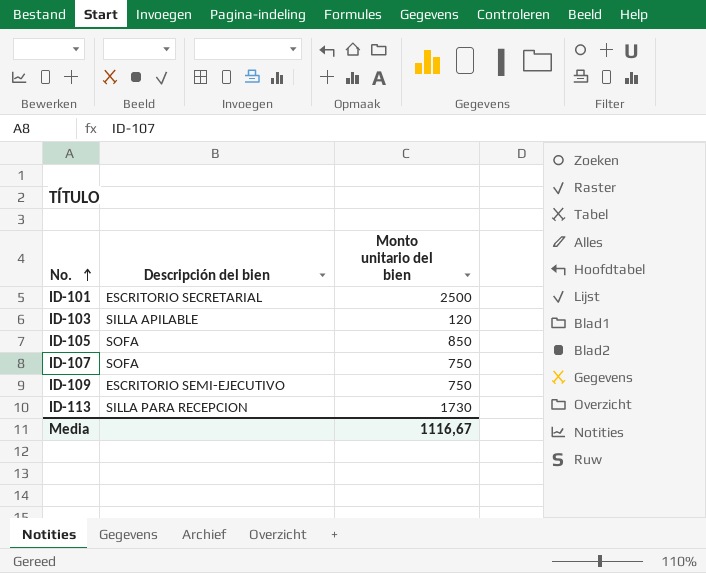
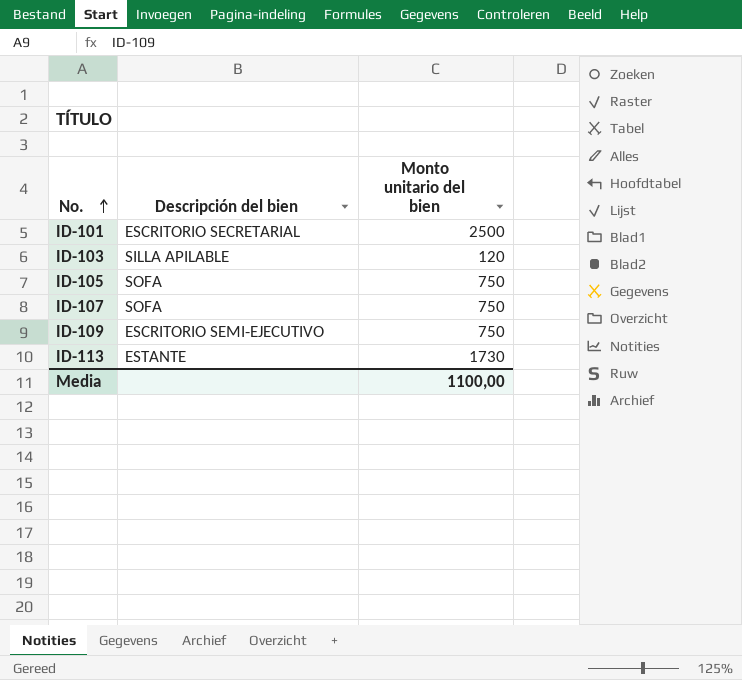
ID-105 | Monto unitario del bien: 850 -> 750
ID-113 | Descripción del bien: SILLA PARA RECEPCION -> ESTANTE
Media | Monto unitario del bien: 1116,67 -> 1100,00

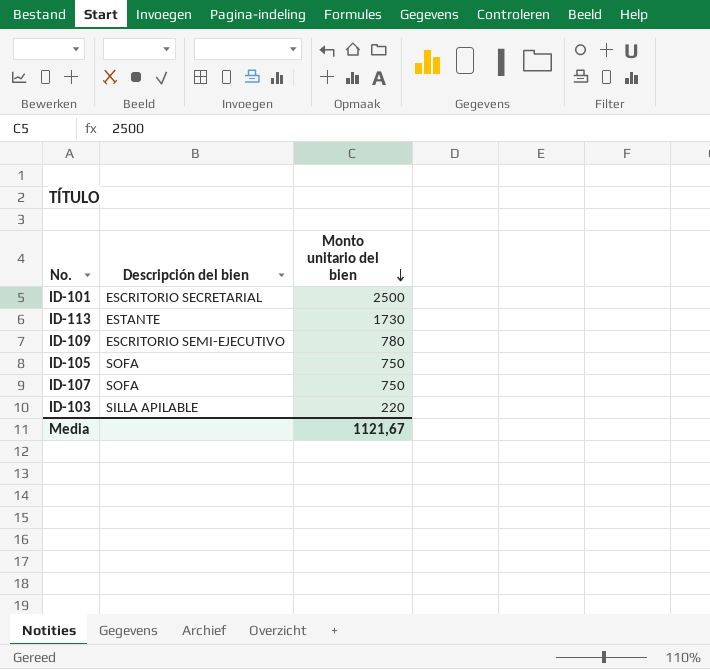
row order: No. ascending -> Monto unitario del bien descending
ID-109 | Monto unitario del bien: 750 -> 780
ID-103 | Monto unitario del bien: 120 -> 220
Media | Monto unitario del bien: 1100,00 -> 1121,67

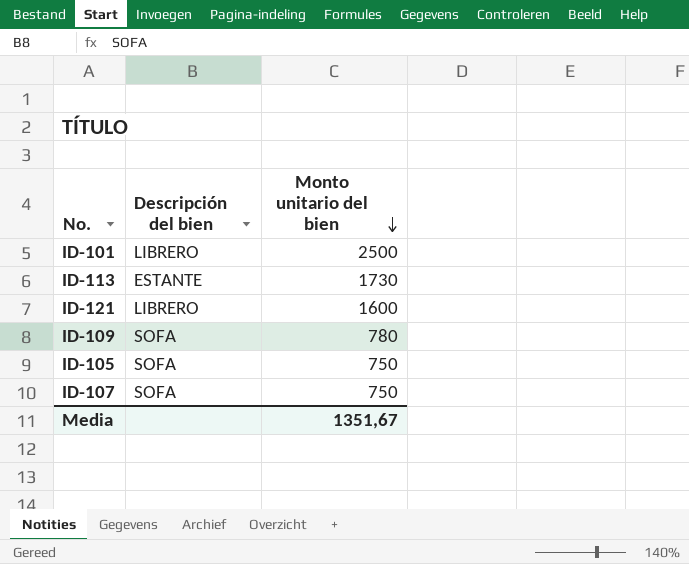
row ID-103: SILLA APILABLE | 220 -> none
ID-101 | Descripción del bien: ESCRITORIO SECRETARIAL -> LIBRERO
row ID-121: none -> LIBRERO | 1600
ID-109 | Descripción del bien: ESCRITORIO SEMI-EJECUTIVO -> SOFA
Media | Monto unitario del bien: 1121,67 -> 1351,67

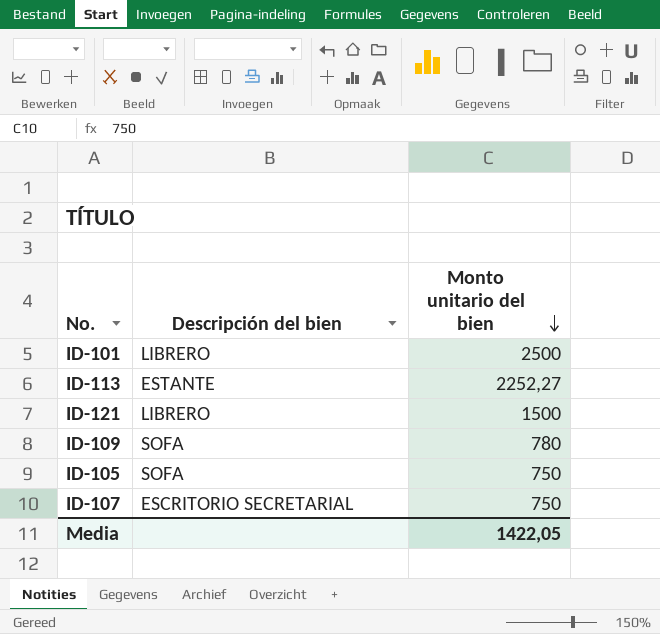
ID-113 | Monto unitario del bien: 1730 -> 2252,27
ID-121 | Monto unitario del bien: 1600 -> 1500
ID-107 | Descripción del bien: SOFA -> ESCRITORIO SECRETARIAL
Media | Monto unitario del bien: 1351,67 -> 1422,05

